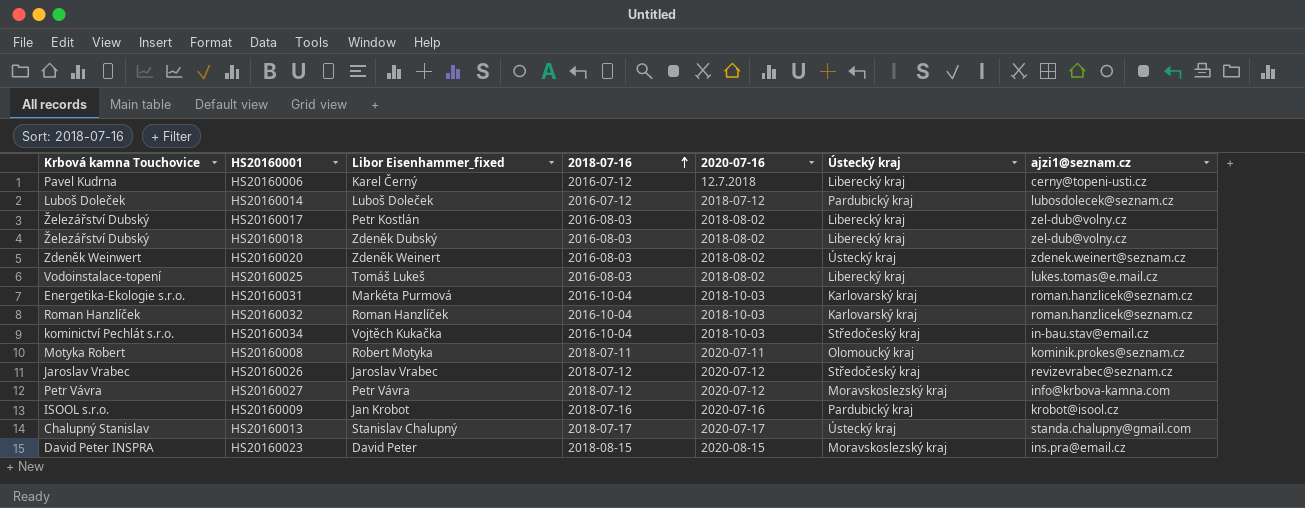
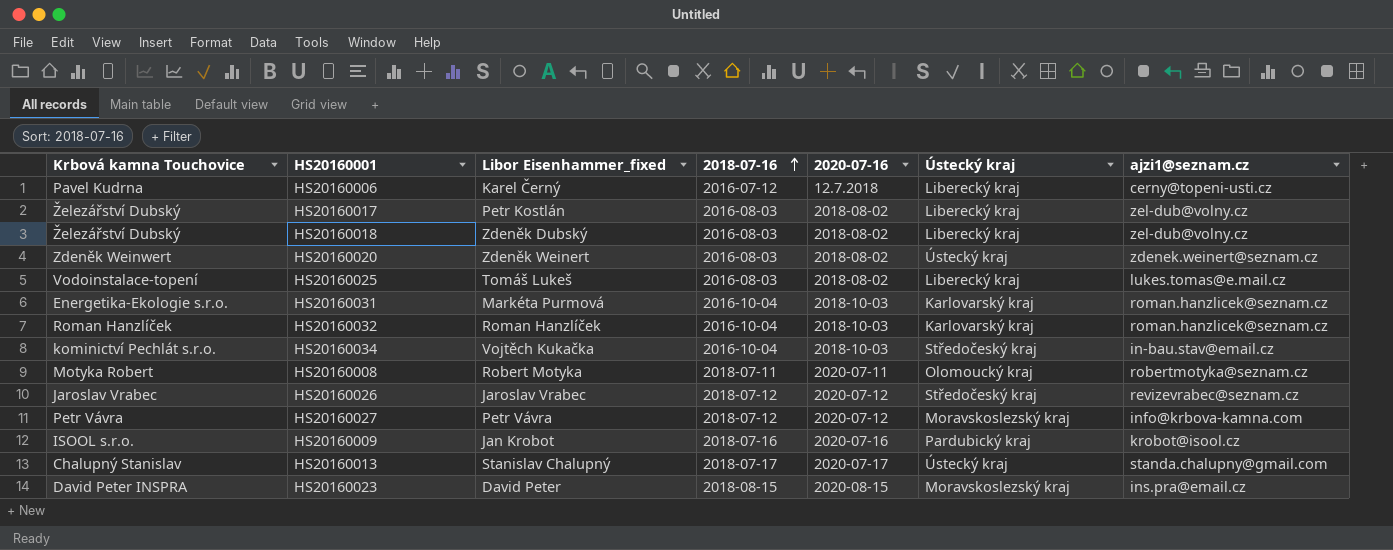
row HS20160014: Luboš Doleček | Luboš Doleček | 2016-07-12 | 2018-07-12 | Pardubický kraj | lubosdolecek@seznam.cz -> none
HS20160008 | ajzi1@seznam.cz: kominik.prokes@seznam.cz -> robertmotyka@seznam.cz

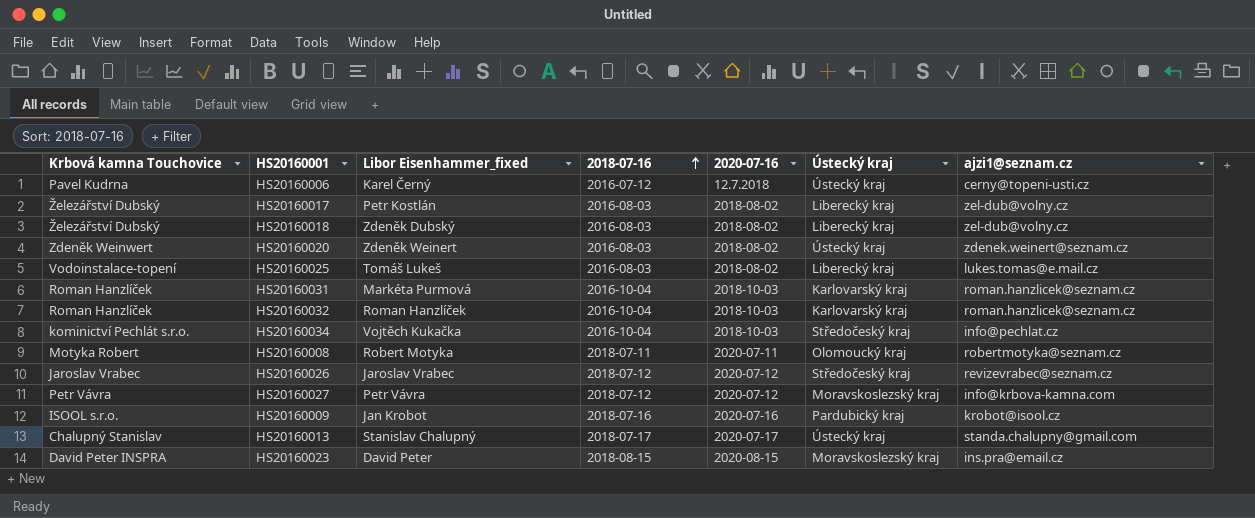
HS20160006 | Ústecký kraj: Liberecký kraj -> Ústecký kraj
HS20160031 | Krbová kamna Touchovice: Energetika-Ekologie s.r.o. -> Roman Hanzlíček
HS20160034 | ajzi1@seznam.cz: in-bau.stav@email.cz -> info@pechlat.cz

